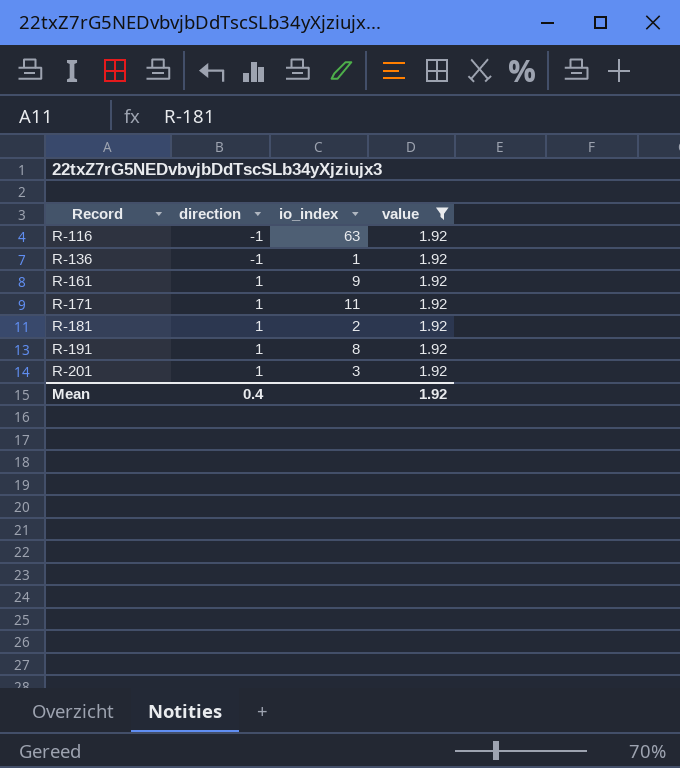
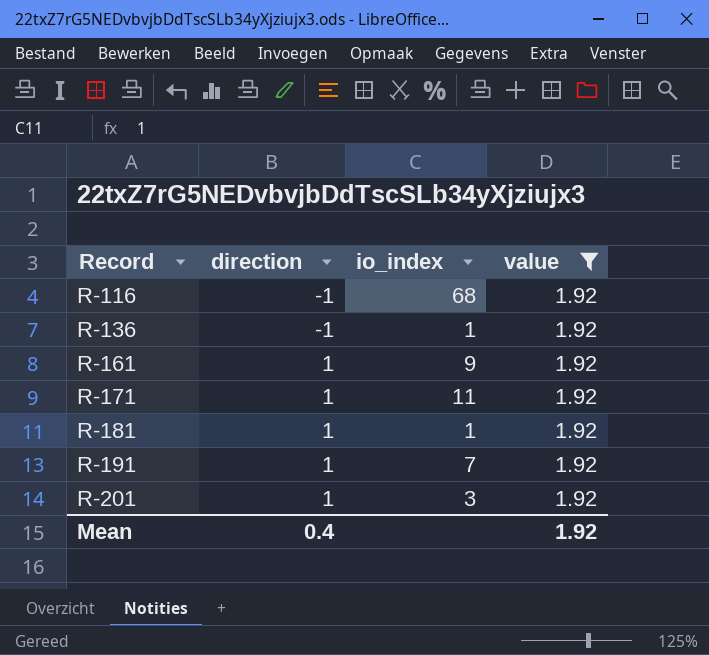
R-116 | io_index: 63 -> 68
R-181 | io_index: 2 -> 1
R-191 | io_index: 8 -> 7

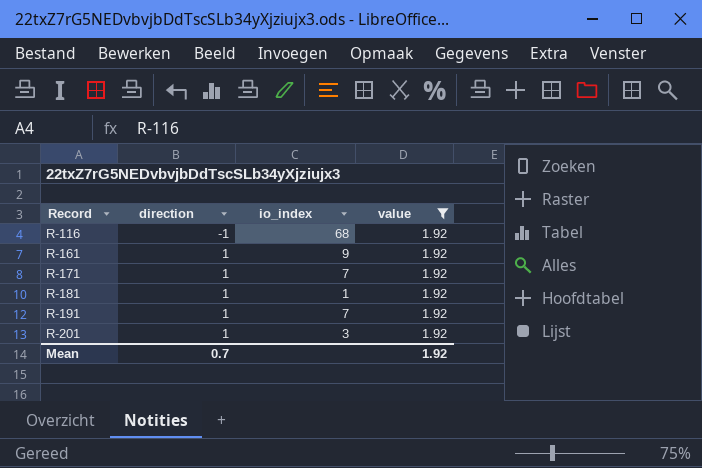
row R-136: -1 | 1 | 1.92 -> none
R-171 | io_index: 11 -> 7
Mean | direction: 0.4 -> 0.7

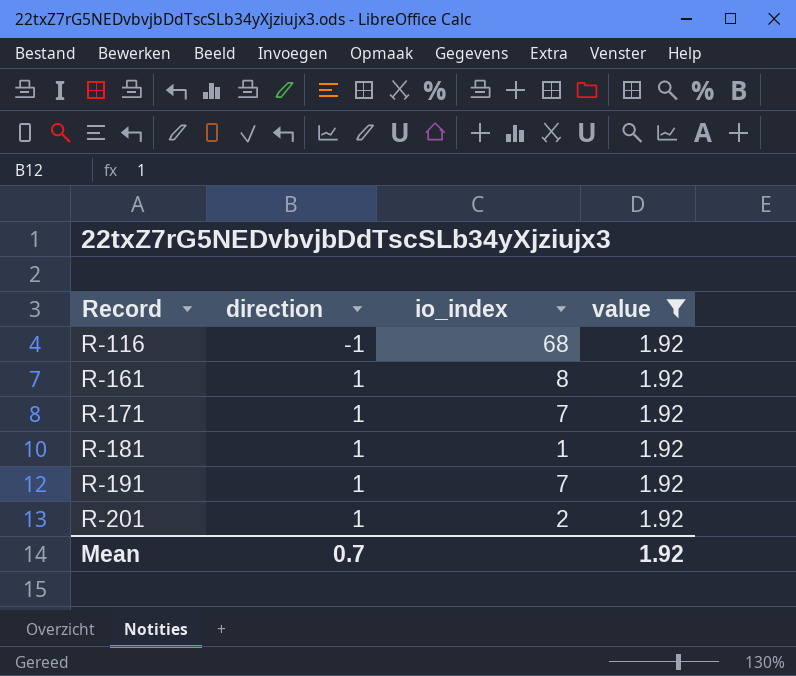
R-161 | io_index: 9 -> 8
R-201 | io_index: 3 -> 2

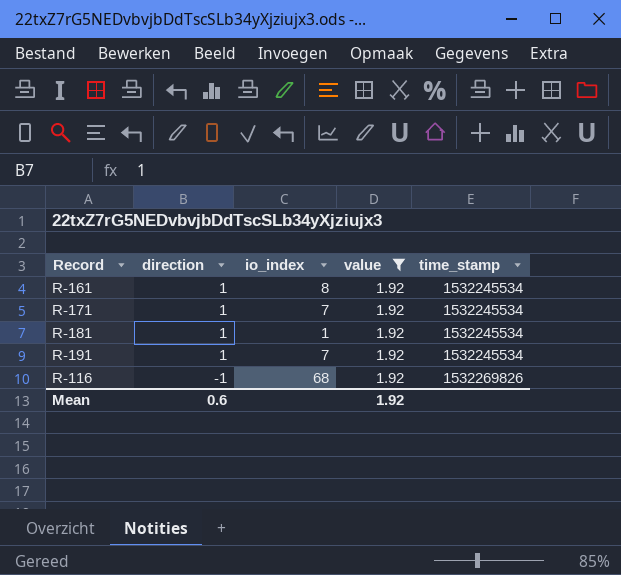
row order: Record ascending -> direction descending
column time_stamp | position: none -> 5
row R-201: 1 | 2 | 1.92 -> none
Mean | direction: 0.7 -> 0.6

